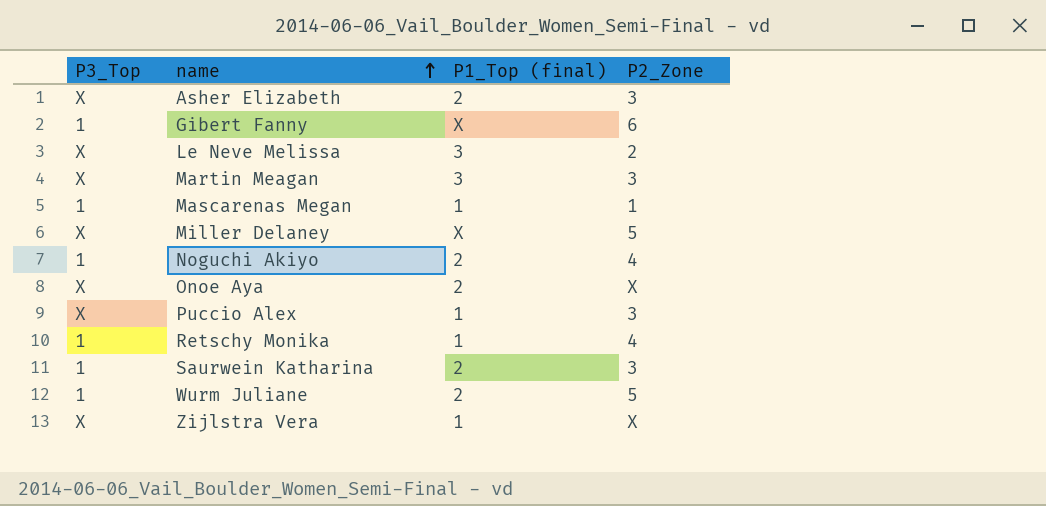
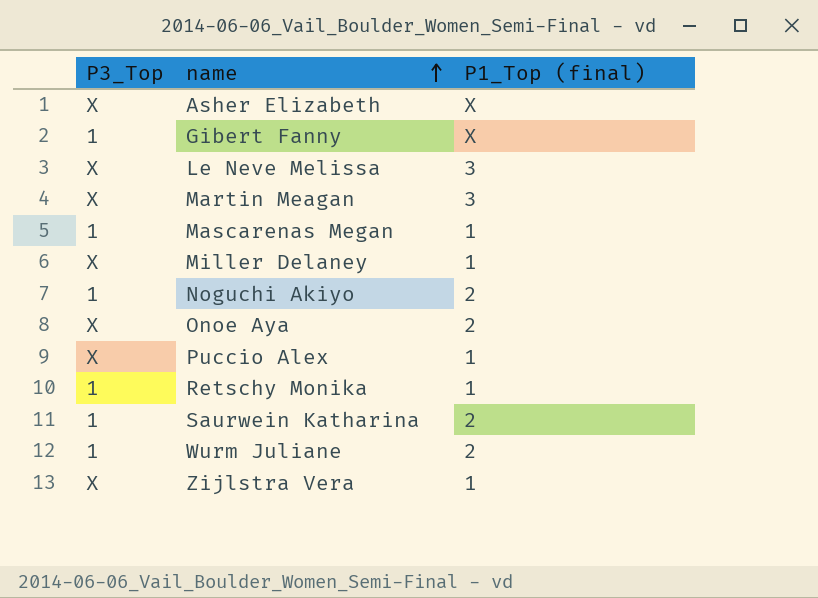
column P2_Zone | position: 4 -> none
Asher Elizabeth | P1_Top (final): 2 -> X
Miller Delaney | P1_Top (final): X -> 1

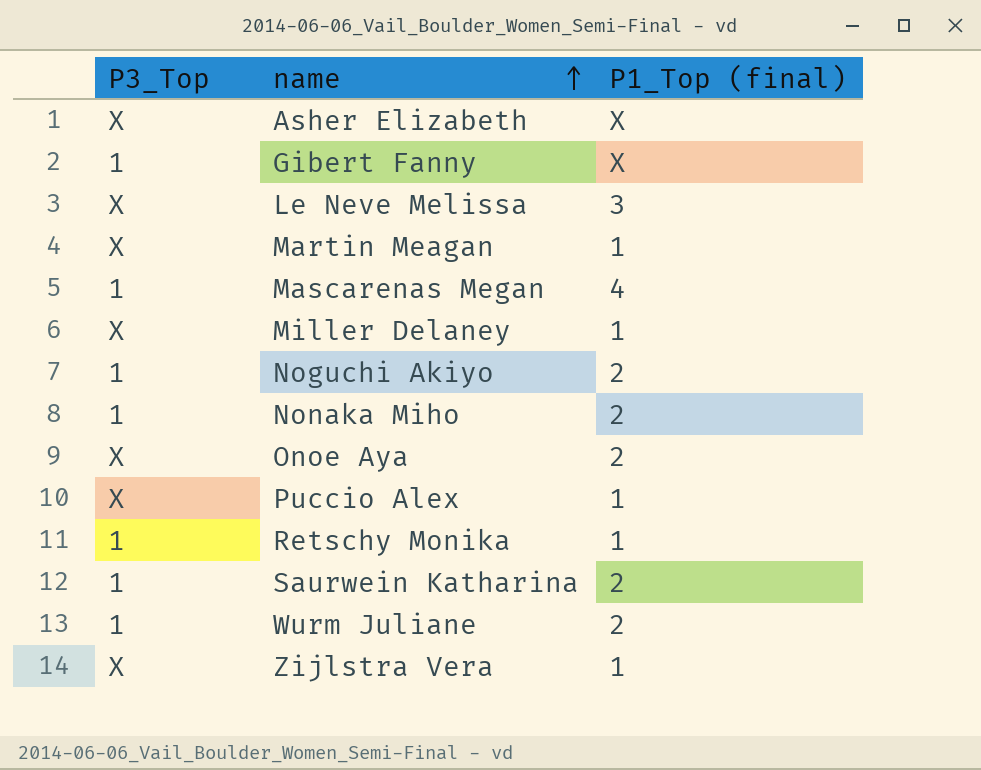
Martin Meagan | P1_Top (final): 3 -> 1
Mascarenas Megan | P1_Top (final): 1 -> 4
row Nonaka Miho: none -> 1 | 2

